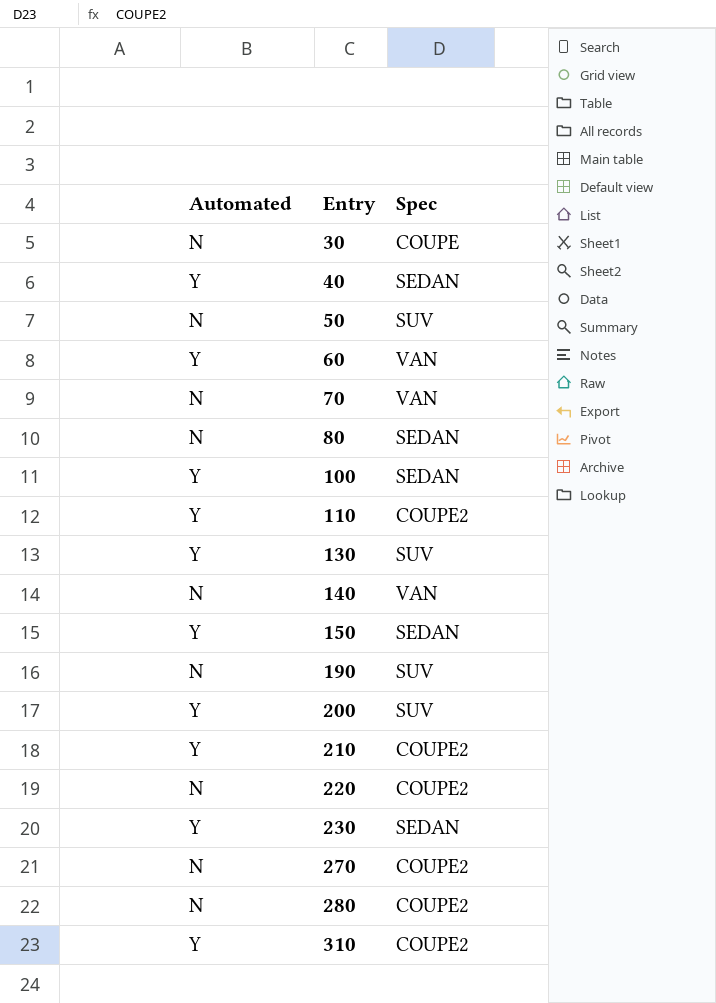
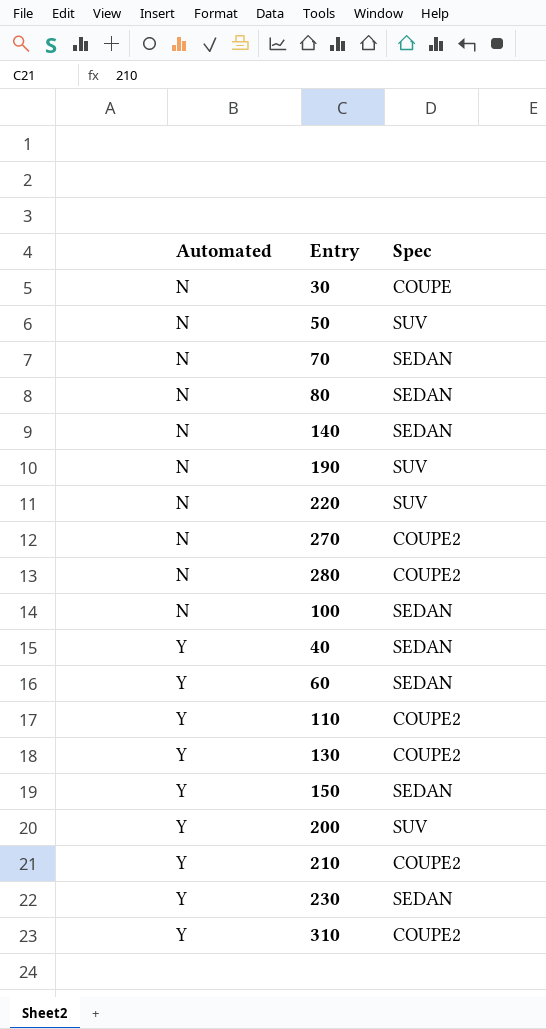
row order: Entry ascending -> Automated ascending
70 | Spec: VAN -> SEDAN
140 | Spec: VAN -> SEDAN
220 | Spec: COUPE2 -> SUV
100 | Automated: Y -> N
60 | Spec: VAN -> SEDAN
130 | Spec: SUV -> COUPE2

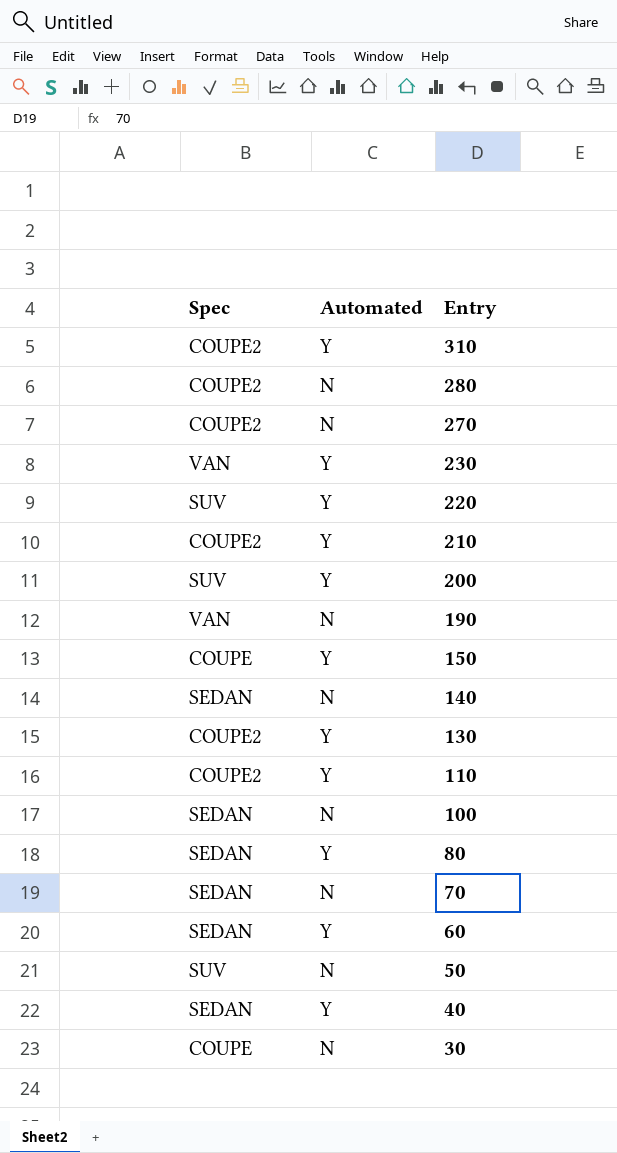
row order: Automated ascending -> Entry descending
column Spec | position: 3 -> 1
230 | Spec: SEDAN -> VAN
220 | Automated: N -> Y
190 | Spec: SUV -> VAN
150 | Spec: SEDAN -> COUPE
80 | Automated: N -> Y

